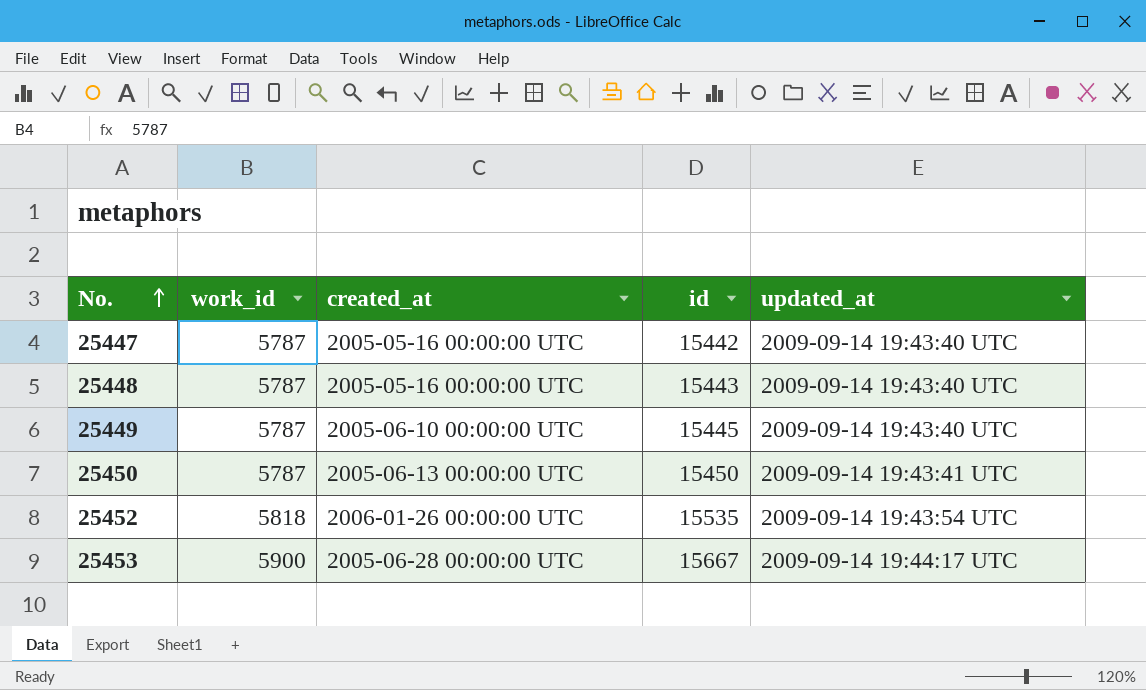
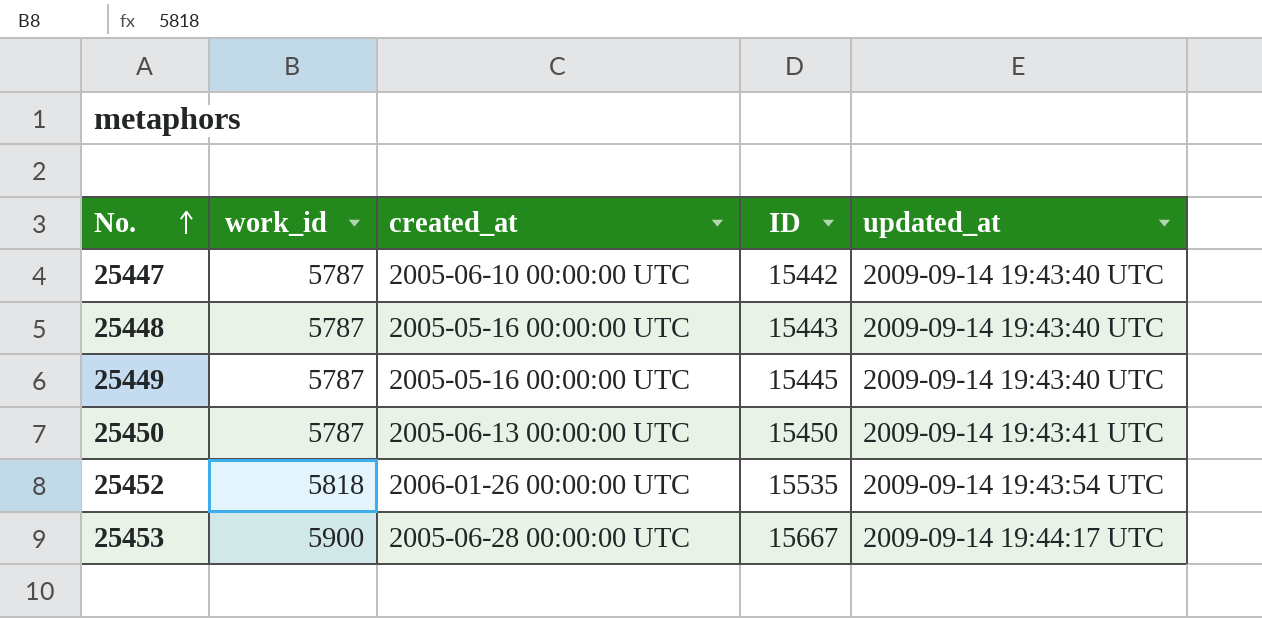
column name: id -> ID
25447 | created_at: 2005-05-16 00:00:00 UTC -> 2005-06-10 00:00:00 UTC
25449 | created_at: 2005-06-10 00:00:00 UTC -> 2005-05-16 00:00:00 UTC

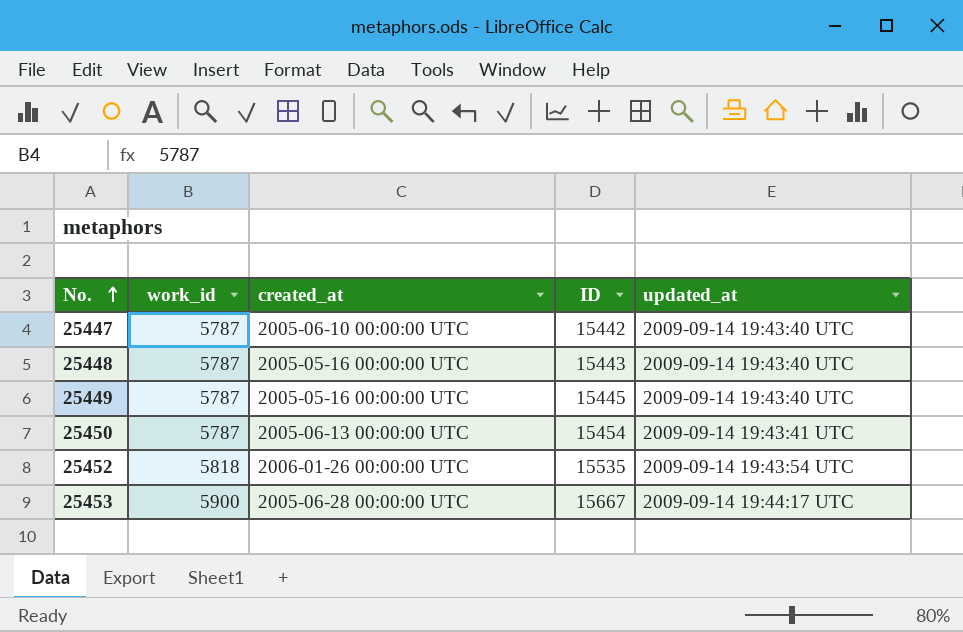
25450 | ID: 15450 -> 15454

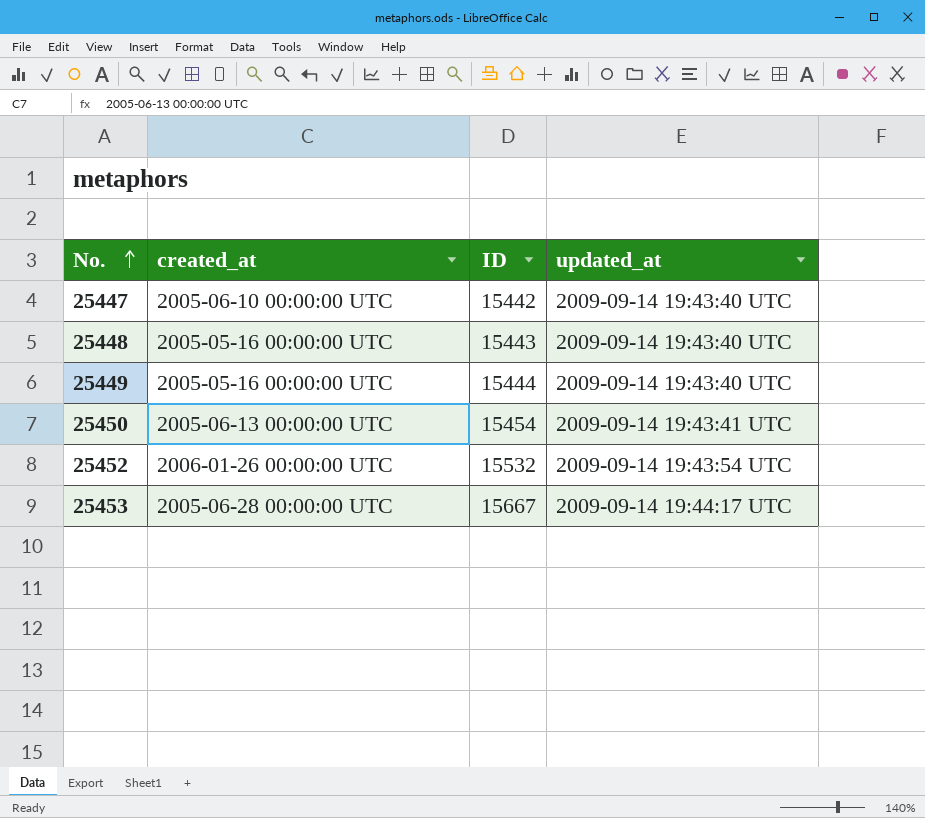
column work_id | position: 2 -> none
25449 | ID: 15445 -> 15444
25452 | ID: 15535 -> 15532

